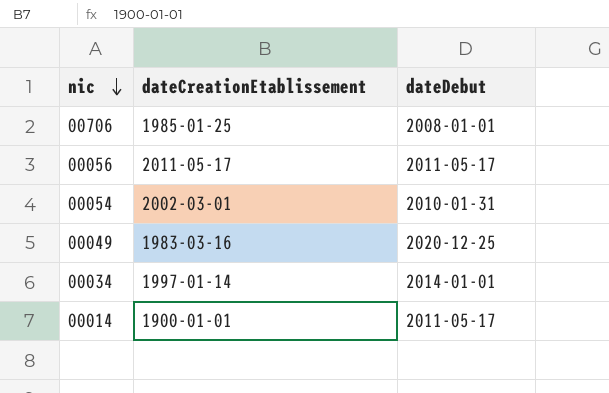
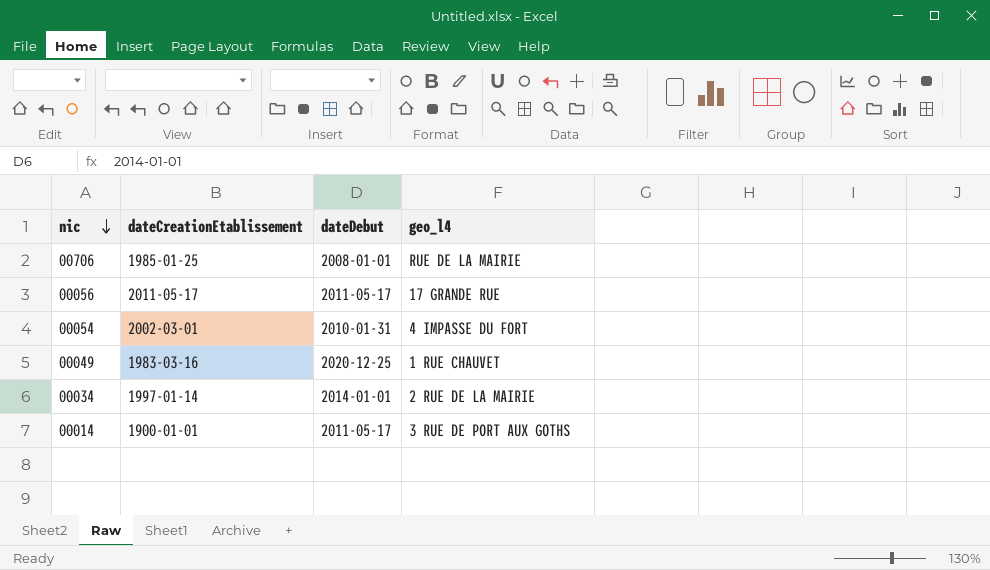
column geo_l4 | position: none -> 4

